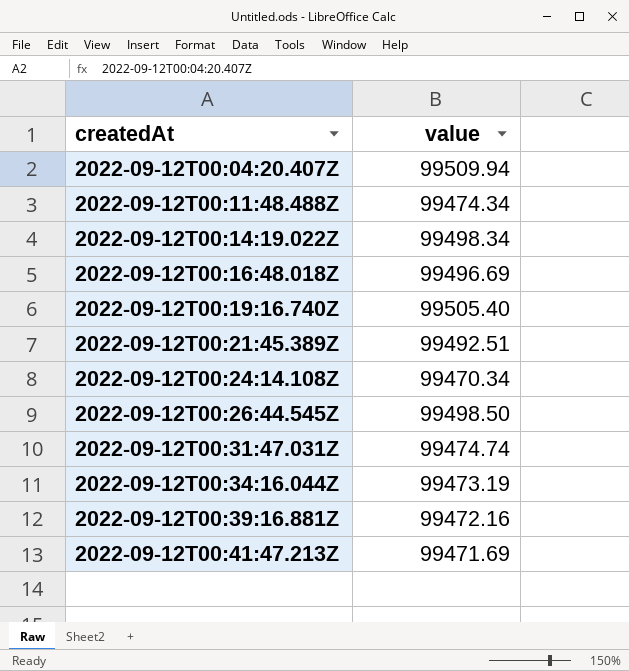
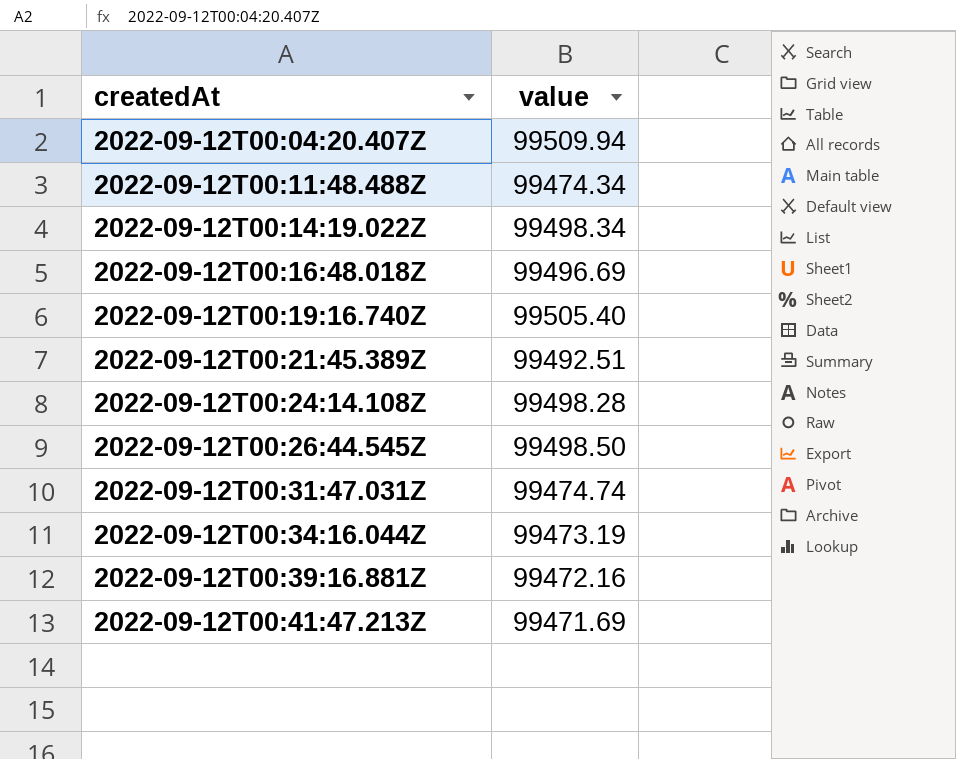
2022-09-12T00:24:14.108Z | value: 99470.34 -> 99498.28

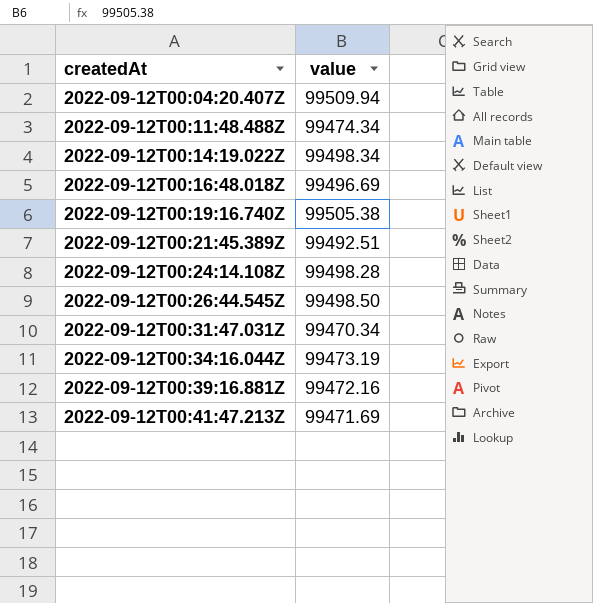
2022-09-12T00:19:16.740Z | value: 99505.40 -> 99505.38
2022-09-12T00:31:47.031Z | value: 99474.74 -> 99470.34

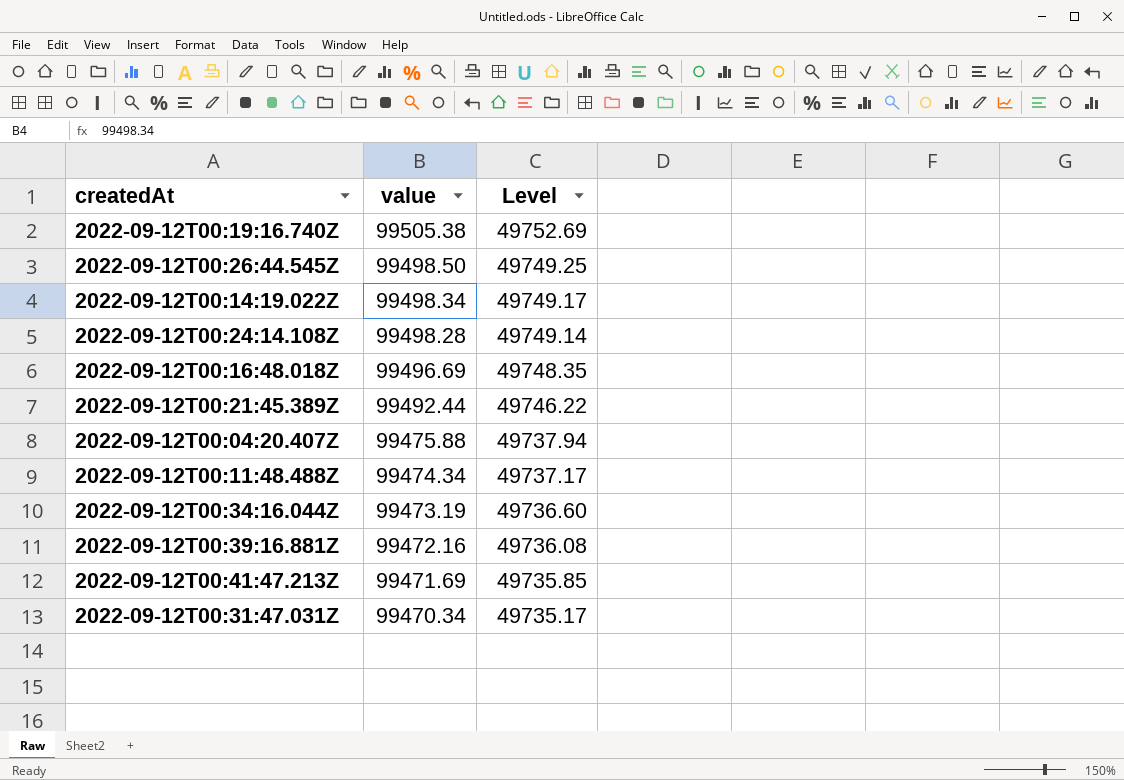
row order: createdAt ascending -> value descending
column Level | formula: none -> [value] * 0.5
2022-09-12T00:21:45.389Z | value: 99492.51 -> 99492.44
2022-09-12T00:04:20.407Z | value: 99509.94 -> 99475.88

